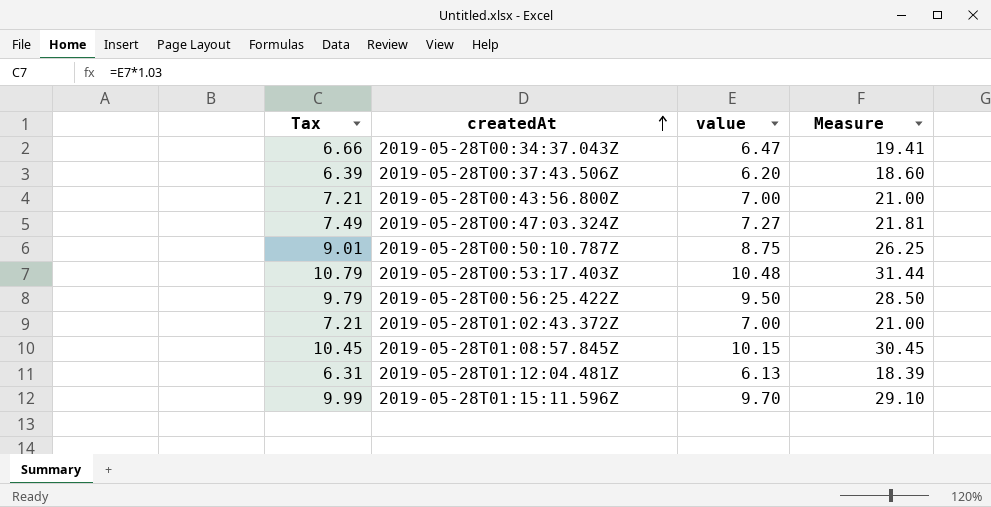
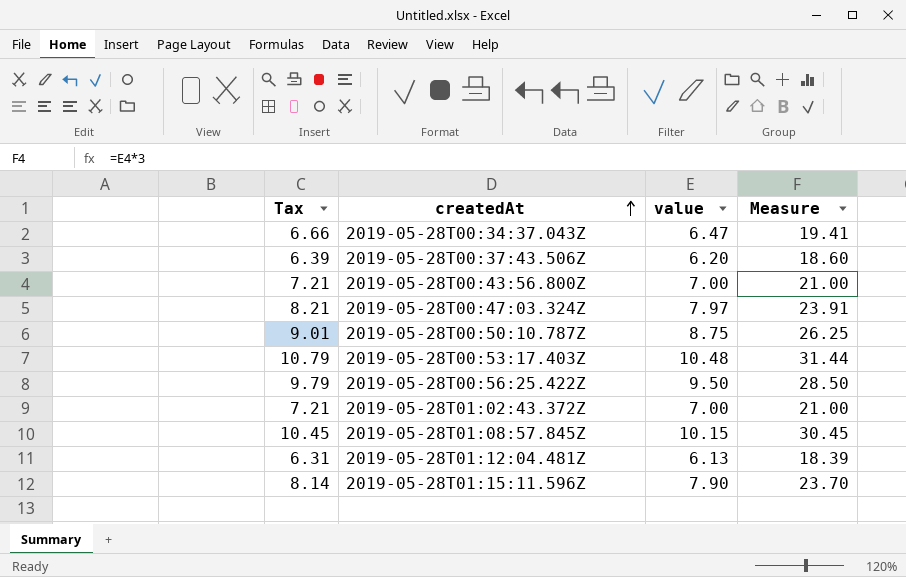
2019-05-28T00:47:03.324Z | Tax: 7.49 -> 8.21
2019-05-28T00:47:03.324Z | value: 7.27 -> 7.97
2019-05-28T00:47:03.324Z | Measure: 21.81 -> 23.91
2019-05-28T01:15:11.596Z | Tax: 9.99 -> 8.14
2019-05-28T01:15:11.596Z | value: 9.70 -> 7.90
2019-05-28T01:15:11.596Z | Measure: 29.10 -> 23.70

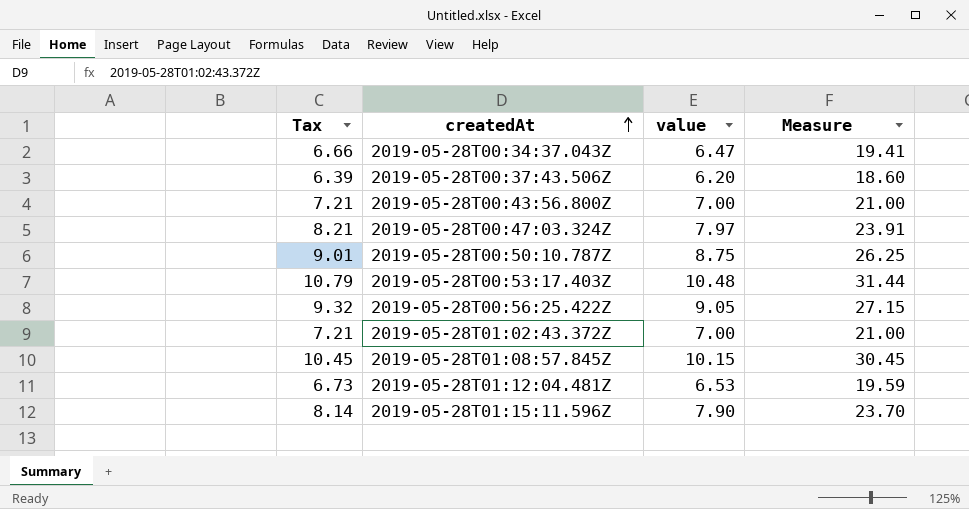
2019-05-28T00:56:25.422Z | Tax: 9.79 -> 9.32
2019-05-28T00:56:25.422Z | value: 9.50 -> 9.05
2019-05-28T00:56:25.422Z | Measure: 28.50 -> 27.15
2019-05-28T01:12:04.481Z | Tax: 6.31 -> 6.73
2019-05-28T01:12:04.481Z | value: 6.13 -> 6.53
2019-05-28T01:12:04.481Z | Measure: 18.39 -> 19.59

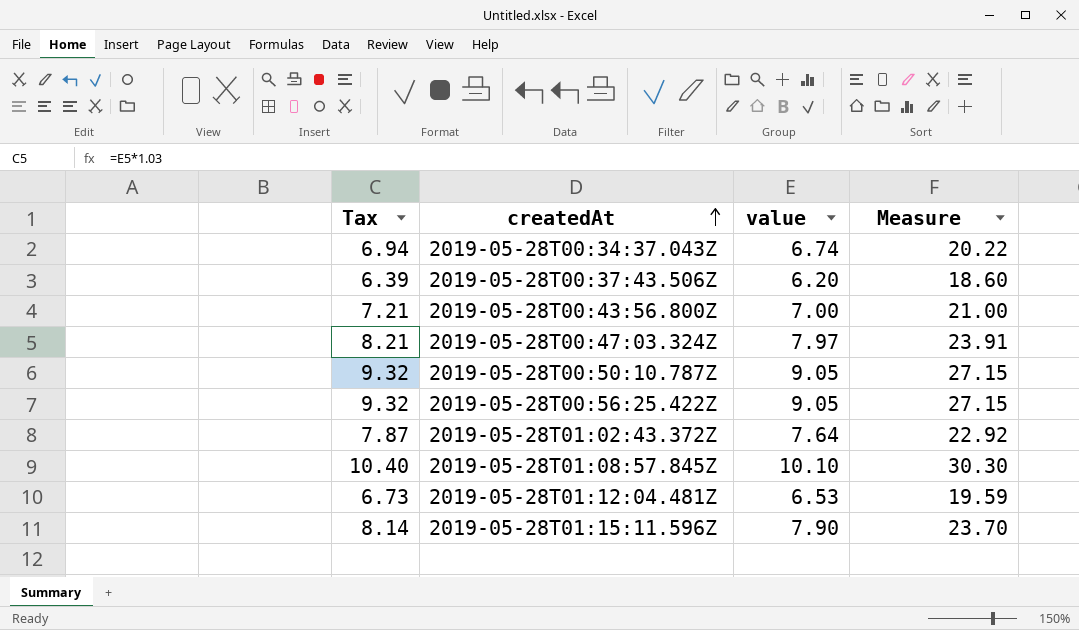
row 2019-05-28T00:53:17.403Z: 10.79 | 10.48 | 31.44 -> none
2019-05-28T00:34:37.043Z | Tax: 6.66 -> 6.94
2019-05-28T00:34:37.043Z | value: 6.47 -> 6.74
2019-05-28T00:34:37.043Z | Measure: 19.41 -> 20.22
2019-05-28T00:50:10.787Z | Tax: 9.01 -> 9.32
2019-05-28T00:50:10.787Z | value: 8.75 -> 9.05
2019-05-28T00:50:10.787Z | Measure: 26.25 -> 27.15
2019-05-28T01:02:43.372Z | Tax: 7.21 -> 7.87
2019-05-28T01:02:43.372Z | value: 7.00 -> 7.64
2019-05-28T01:02:43.372Z | Measure: 21.00 -> 22.92
2019-05-28T01:08:57.845Z | Tax: 10.45 -> 10.40
2019-05-28T01:08:57.845Z | value: 10.15 -> 10.10
2019-05-28T01:08:57.845Z | Measure: 30.45 -> 30.30

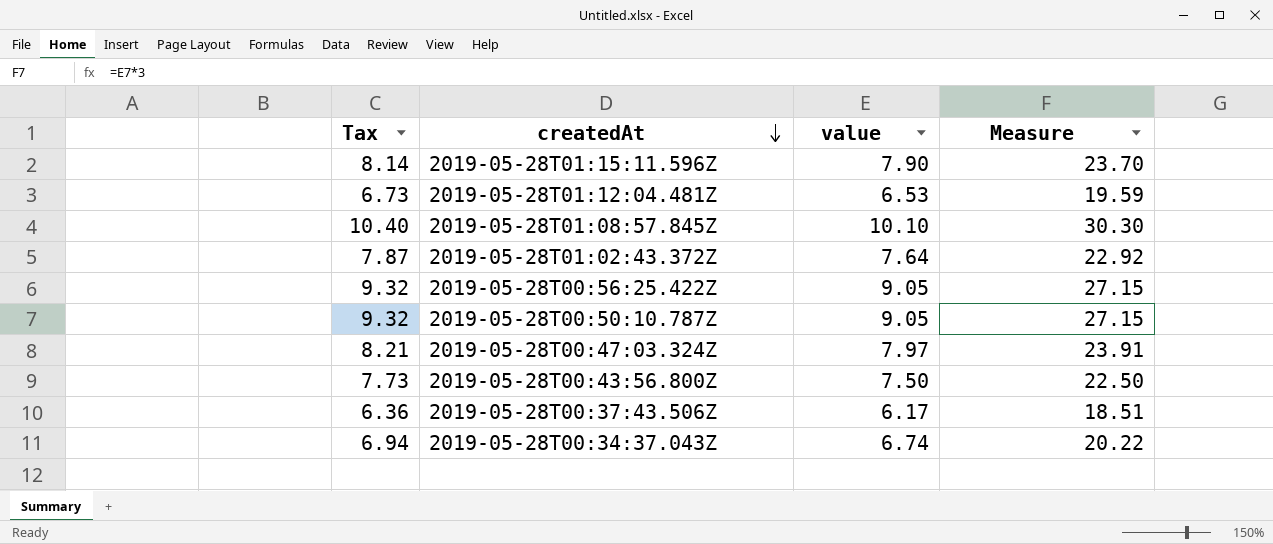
row order: createdAt ascending -> createdAt descending
2019-05-28T00:43:56.800Z | Tax: 7.21 -> 7.73
2019-05-28T00:43:56.800Z | value: 7.00 -> 7.50
2019-05-28T00:43:56.800Z | Measure: 21.00 -> 22.50
2019-05-28T00:37:43.506Z | Tax: 6.39 -> 6.36
2019-05-28T00:37:43.506Z | value: 6.20 -> 6.17
2019-05-28T00:37:43.506Z | Measure: 18.60 -> 18.51

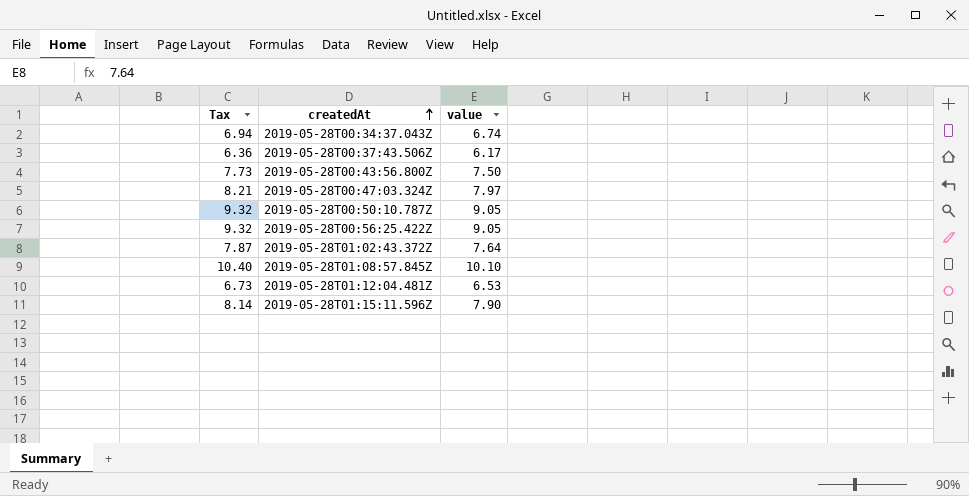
row order: createdAt descending -> createdAt ascending
column Measure | formula: [value] * 3 -> none

